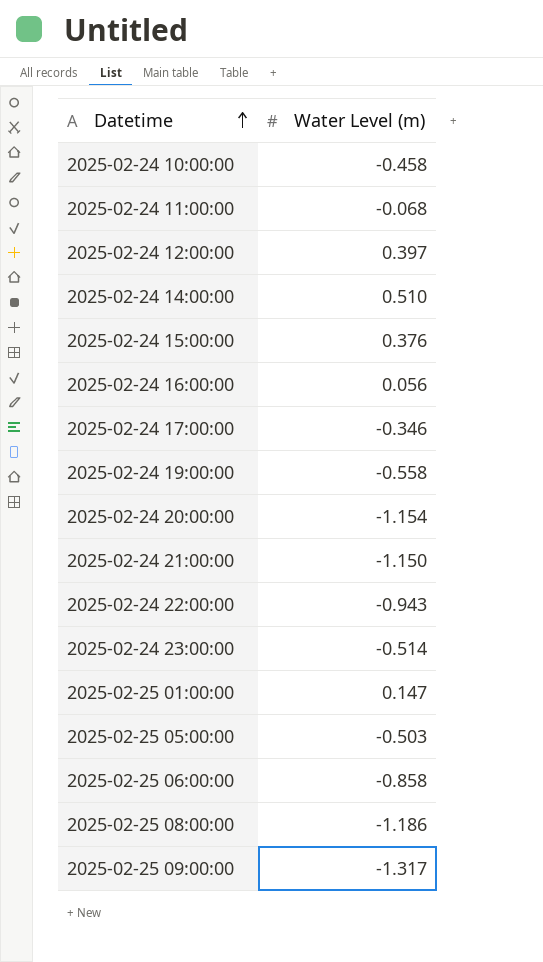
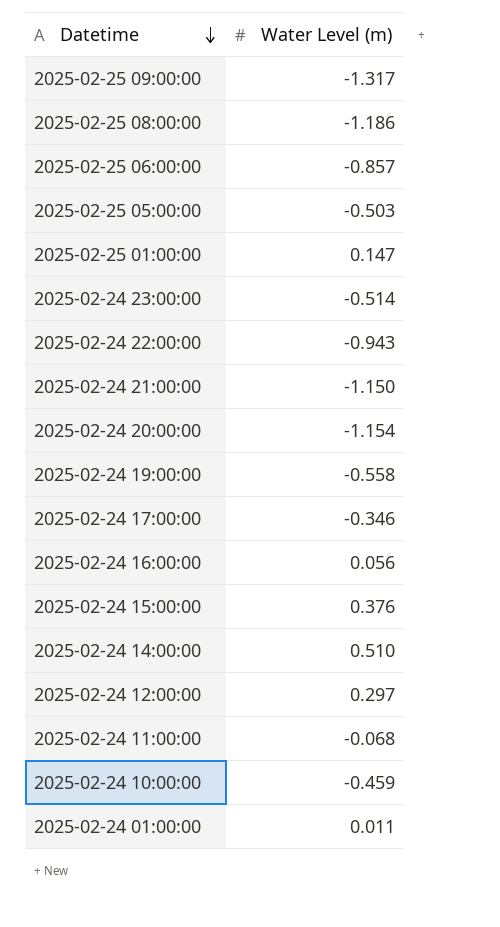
row order: Datetime ascending -> Datetime descending
2025-02-25 06:00:00 | Water Level (m): -0.858 -> -0.857
2025-02-24 12:00:00 | Water Level (m): 0.397 -> 0.297
2025-02-24 10:00:00 | Water Level (m): -0.458 -> -0.459
row 2025-02-24 01:00:00: none -> 0.011

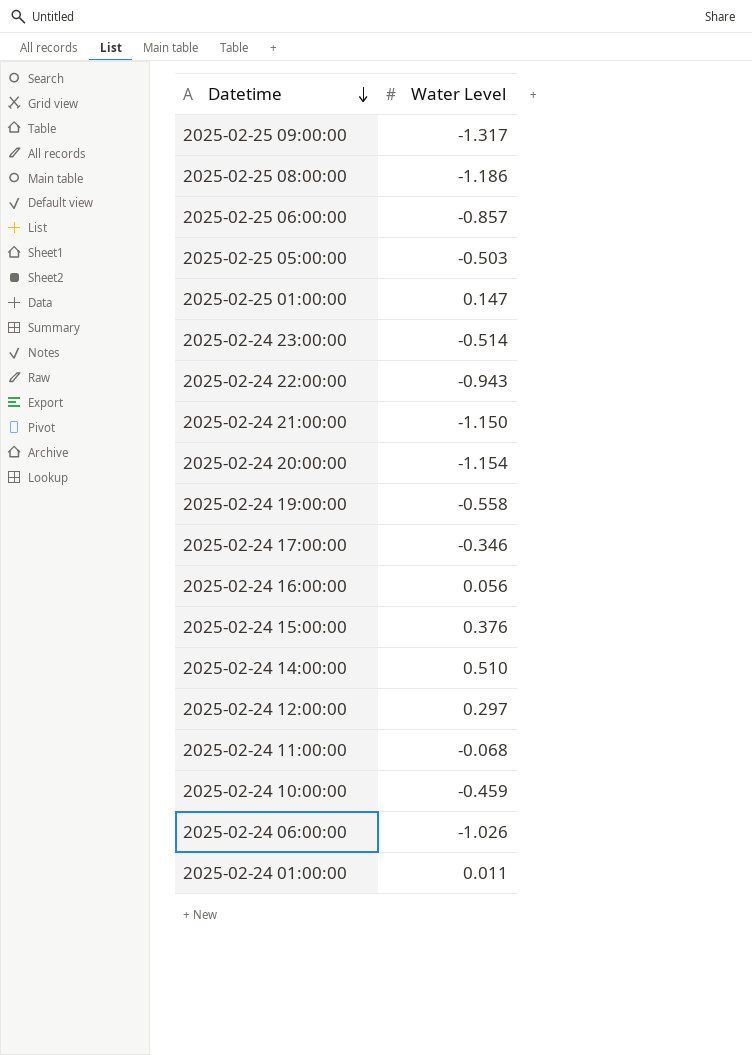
column name: Water Level (m) -> Water Level
row 2025-02-24 06:00:00: none -> -1.026

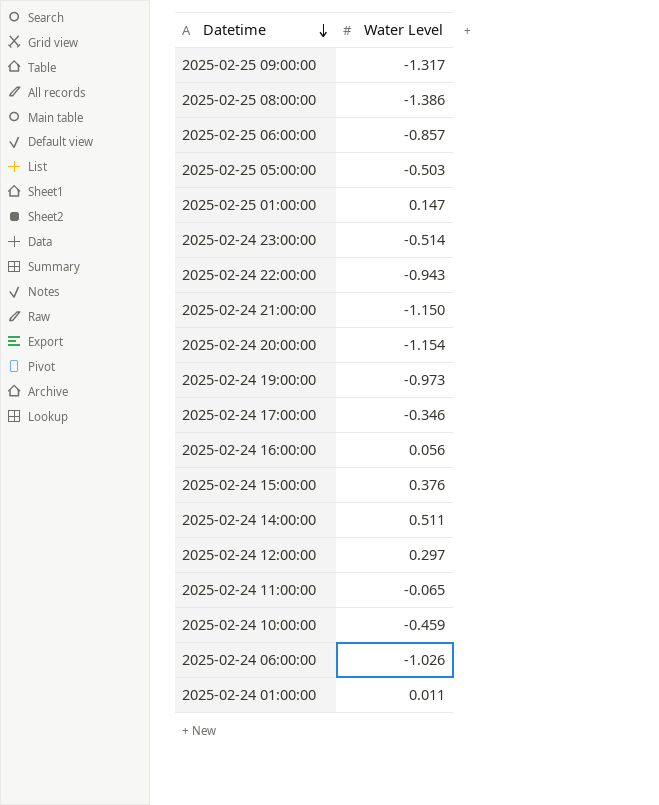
2025-02-25 08:00:00 | Water Level: -1.186 -> -1.386
2025-02-24 19:00:00 | Water Level: -0.558 -> -0.973
2025-02-24 14:00:00 | Water Level: 0.510 -> 0.511
2025-02-24 11:00:00 | Water Level: -0.068 -> -0.065

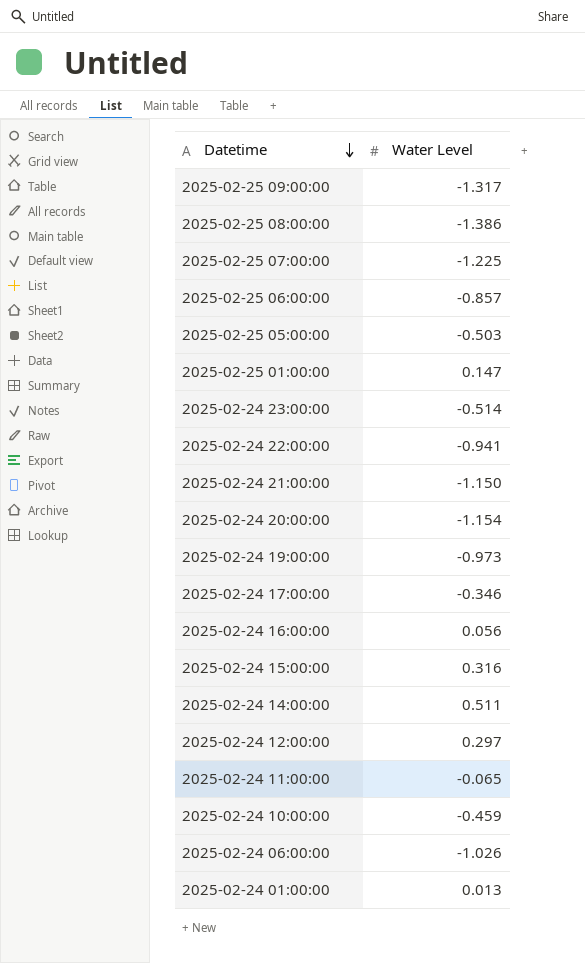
row 2025-02-25 07:00:00: none -> -1.225
2025-02-24 22:00:00 | Water Level: -0.943 -> -0.941
2025-02-24 15:00:00 | Water Level: 0.376 -> 0.316
2025-02-24 01:00:00 | Water Level: 0.011 -> 0.013

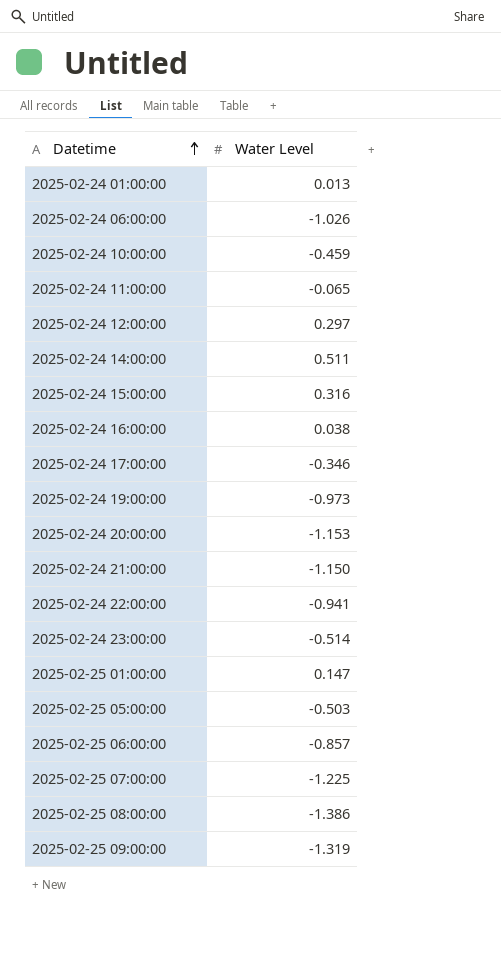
row order: Datetime descending -> Datetime ascending
2025-02-24 16:00:00 | Water Level: 0.056 -> 0.038
2025-02-24 20:00:00 | Water Level: -1.154 -> -1.153
2025-02-25 09:00:00 | Water Level: -1.317 -> -1.319

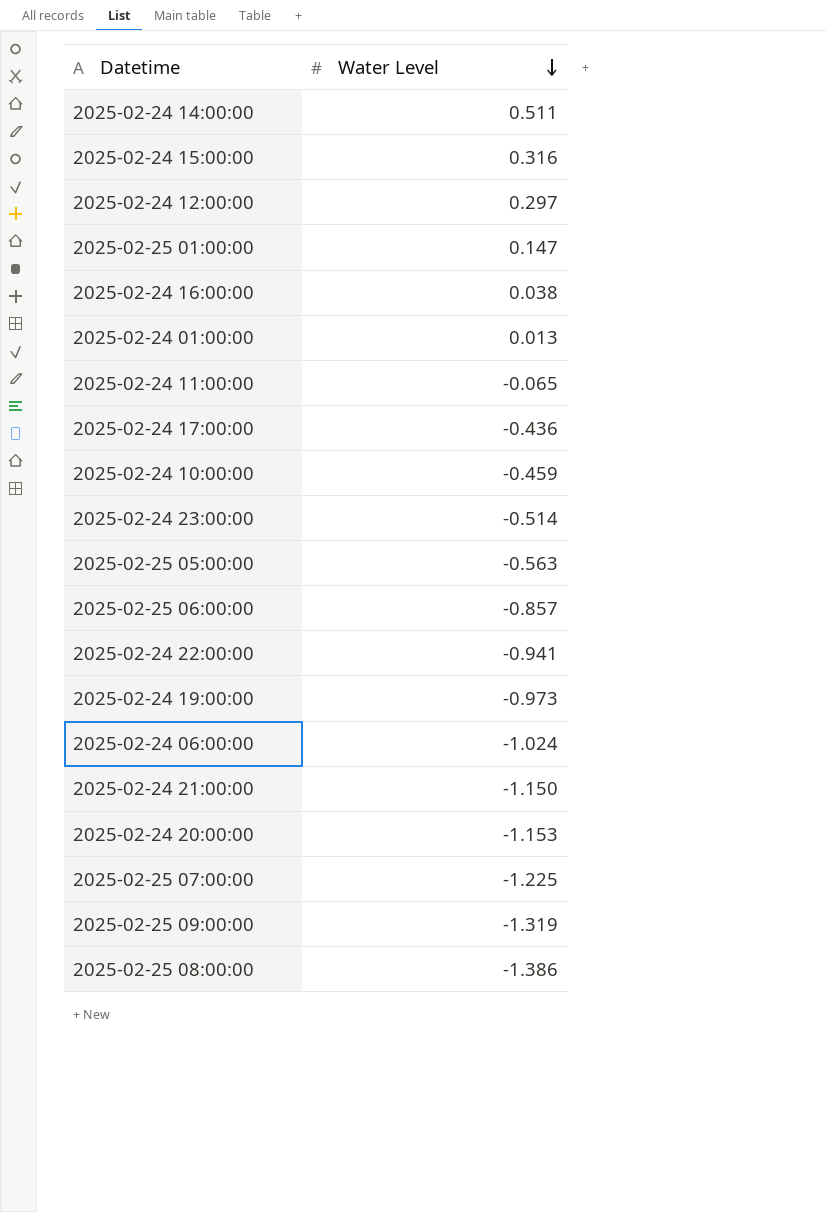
row order: Datetime ascending -> Water Level descending
2025-02-24 17:00:00 | Water Level: -0.346 -> -0.436
2025-02-25 05:00:00 | Water Level: -0.503 -> -0.563
2025-02-24 06:00:00 | Water Level: -1.026 -> -1.024

